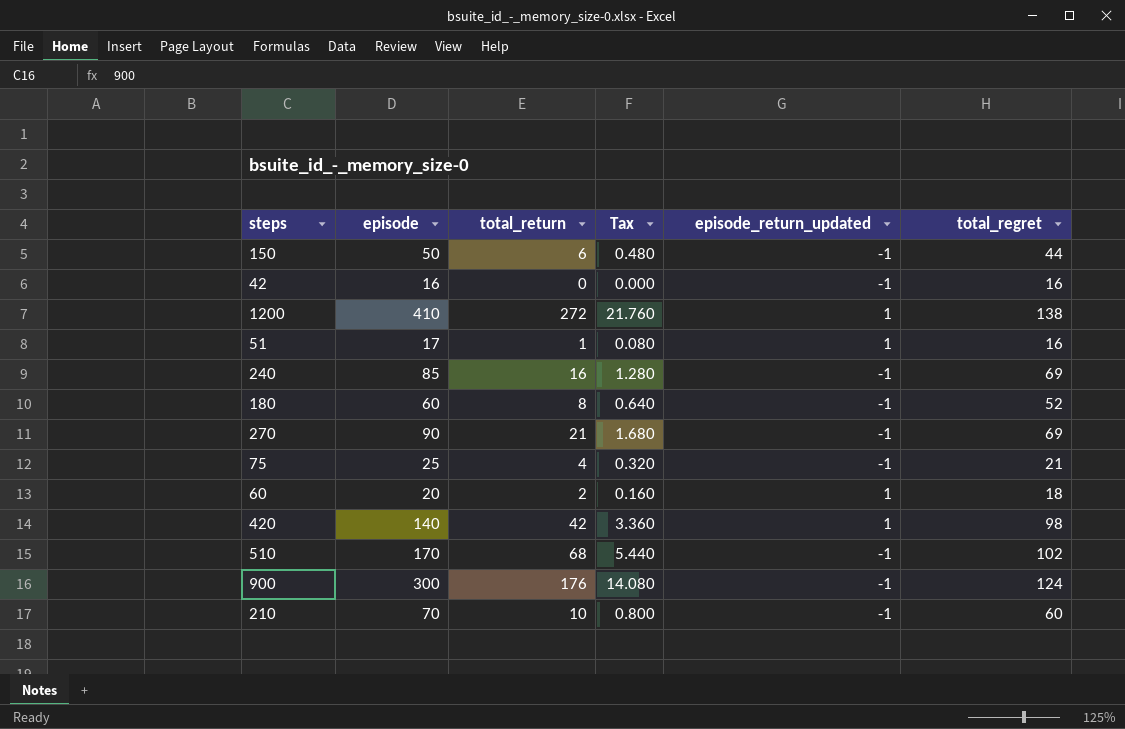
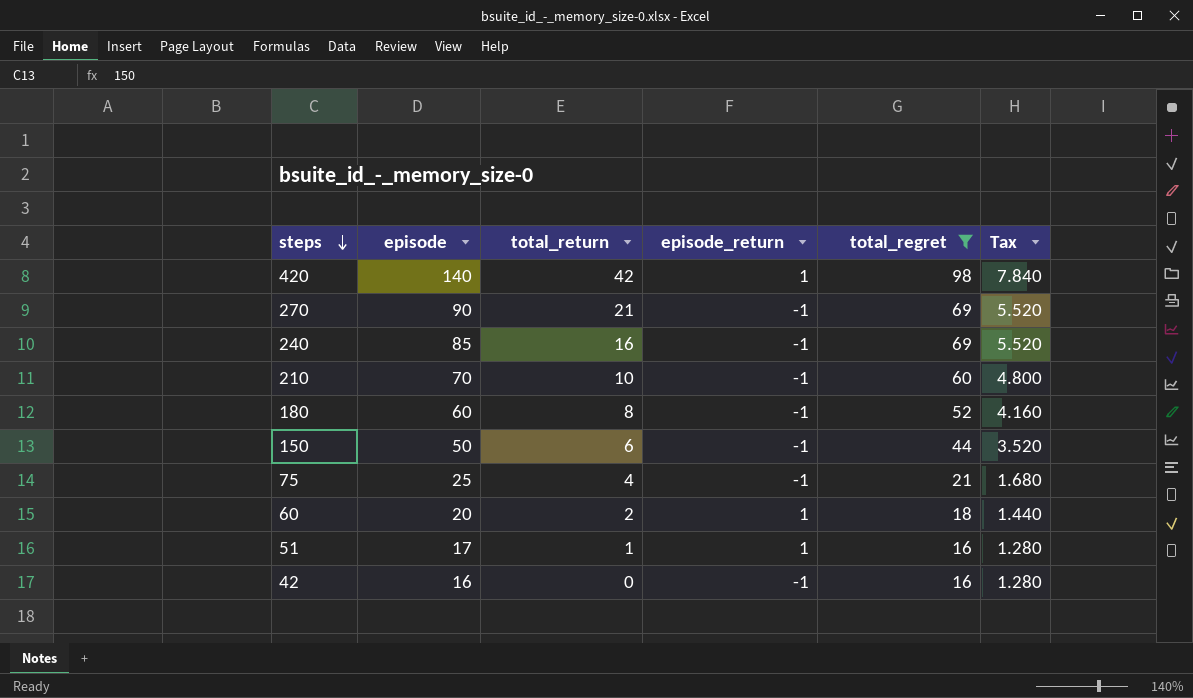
filter: none -> total_regret <= 98
row order: none -> steps descending
column name: episode_return_updated -> episode_return
column Tax | formula: [total_return] * 0.08 -> [total_regret] * 0.08
column Tax | position: 4 -> 6

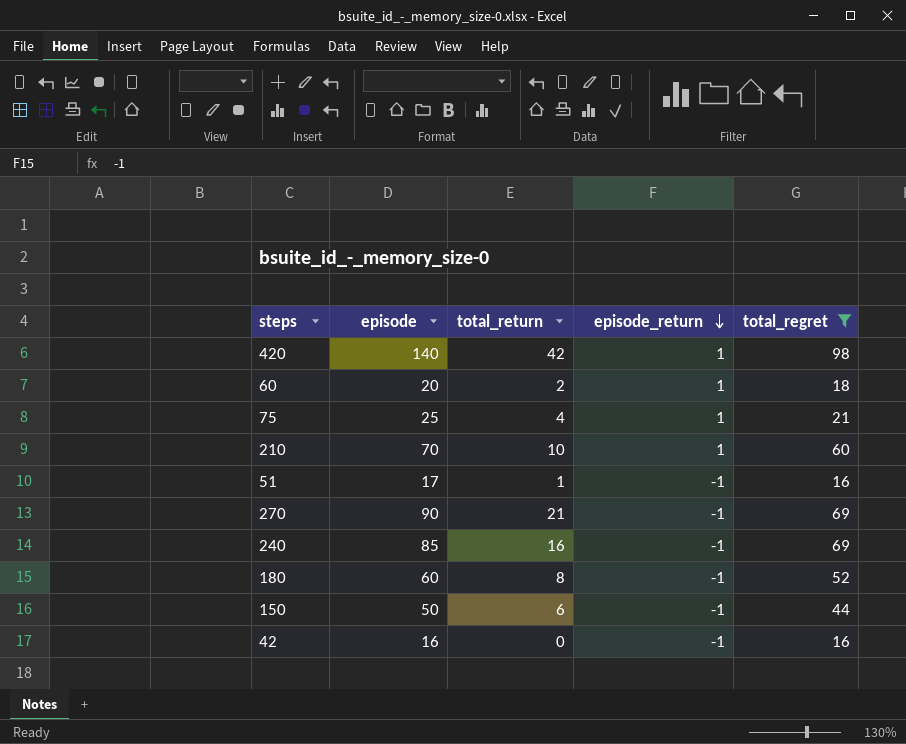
row order: steps descending -> episode_return descending
column Tax | formula: [total_regret] * 0.08 -> none
75 | episode_return: -1 -> 1
210 | episode_return: -1 -> 1
51 | episode_return: 1 -> -1

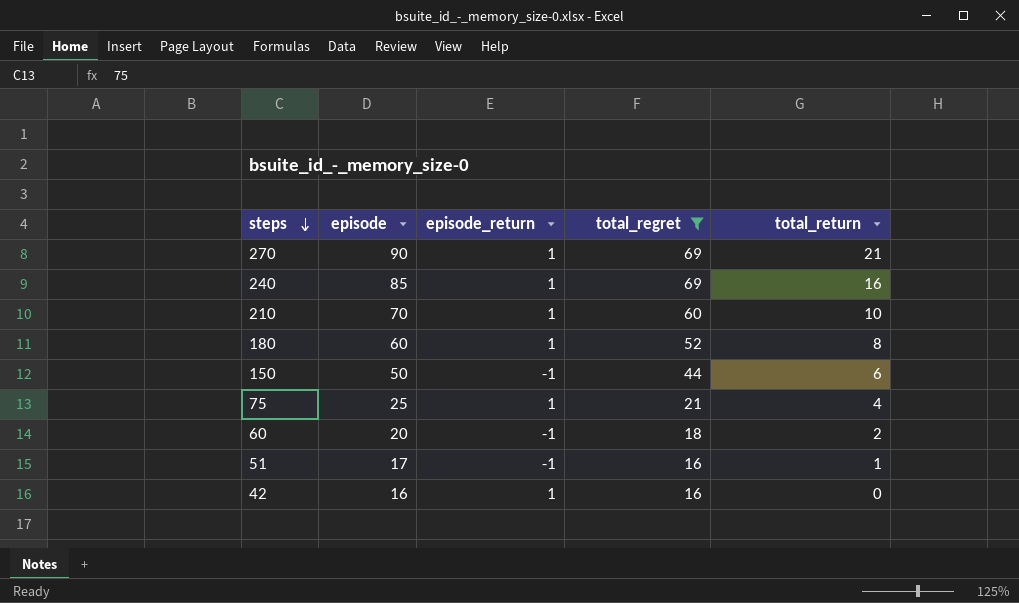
row order: episode_return descending -> steps descending
column total_return | position: 3 -> 5
row 420: 140 | 42 | 1 | 98 -> none
270 | episode_return: -1 -> 1
240 | episode_return: -1 -> 1
180 | episode_return: -1 -> 1
60 | episode_return: 1 -> -1
42 | episode_return: -1 -> 1

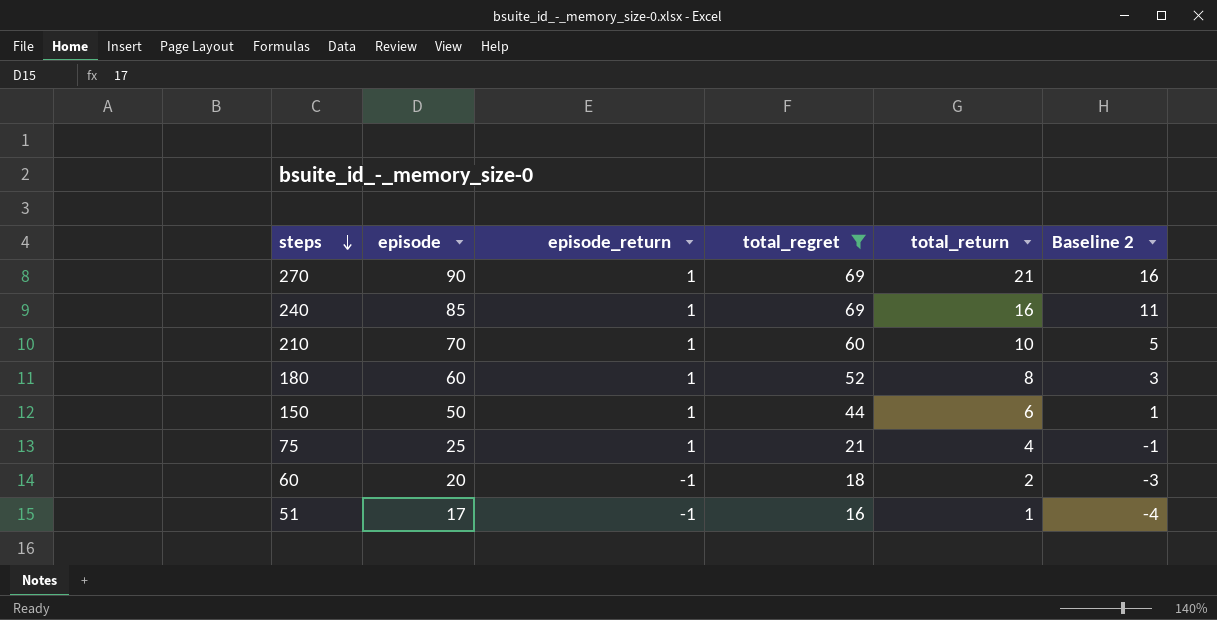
column Baseline 2 | formula: none -> [total_return] - 5
row 42: 16 | 1 | 16 | 0 -> none
150 | episode_return: -1 -> 1

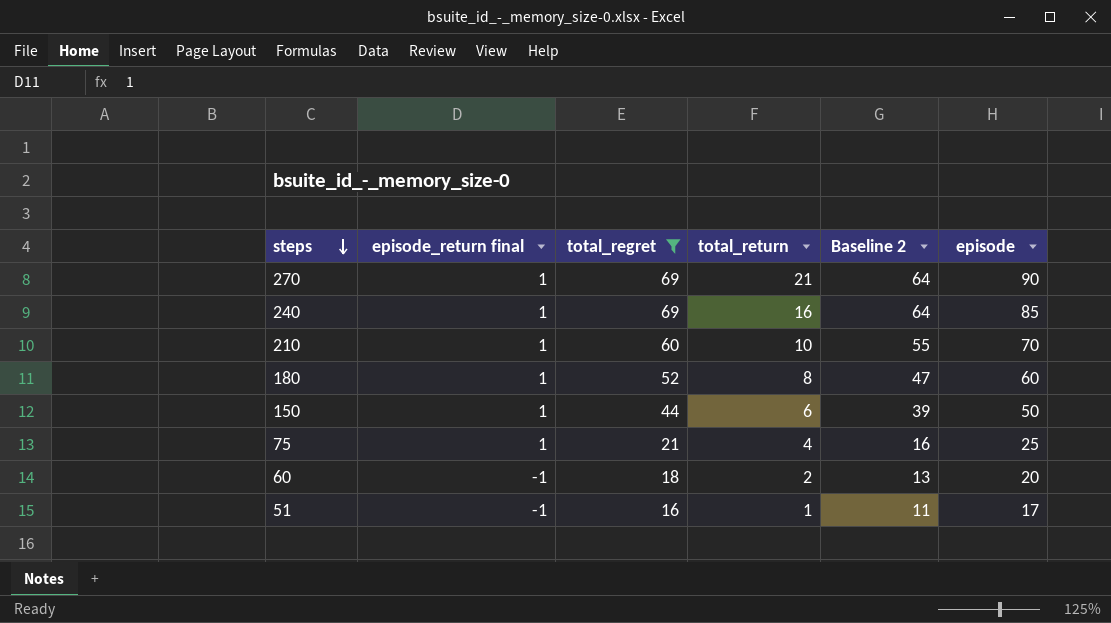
column name: episode_return -> episode_return final
column Baseline 2 | formula: [total_return] - 5 -> [total_regret] - 5
column episode | position: 2 -> 6

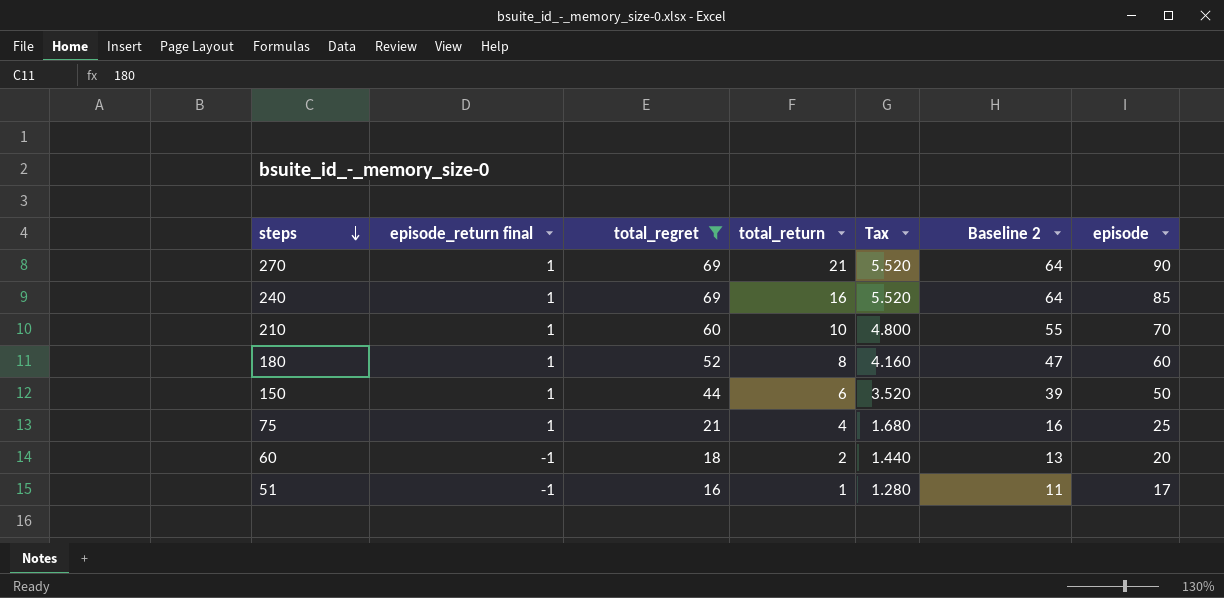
column Tax | formula: none -> [total_regret] * 0.08

